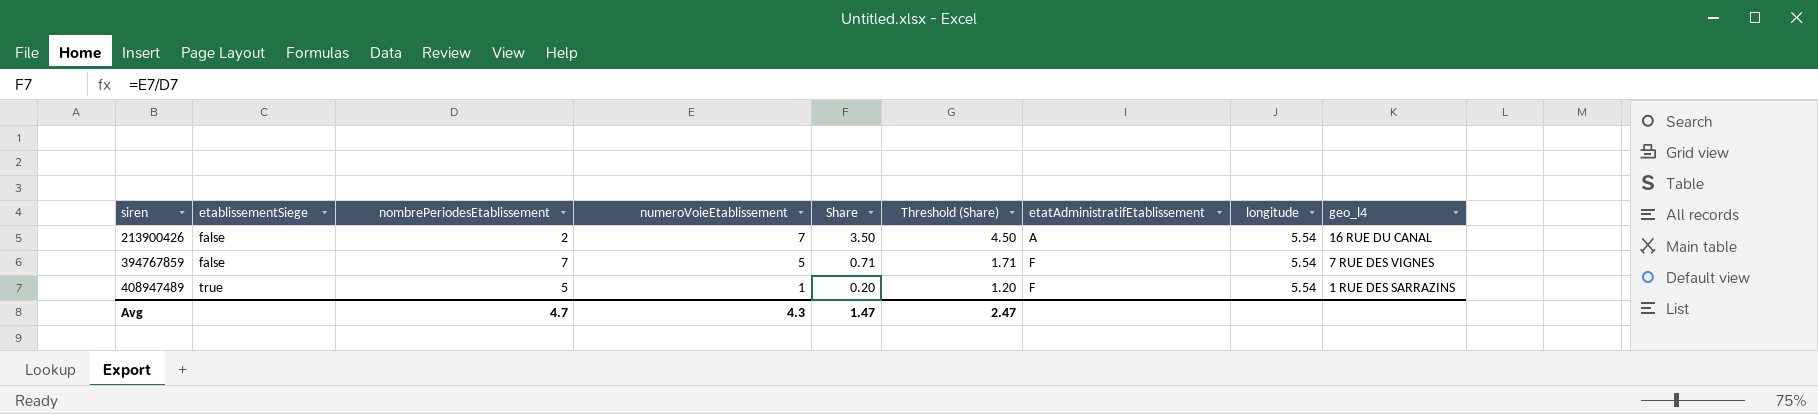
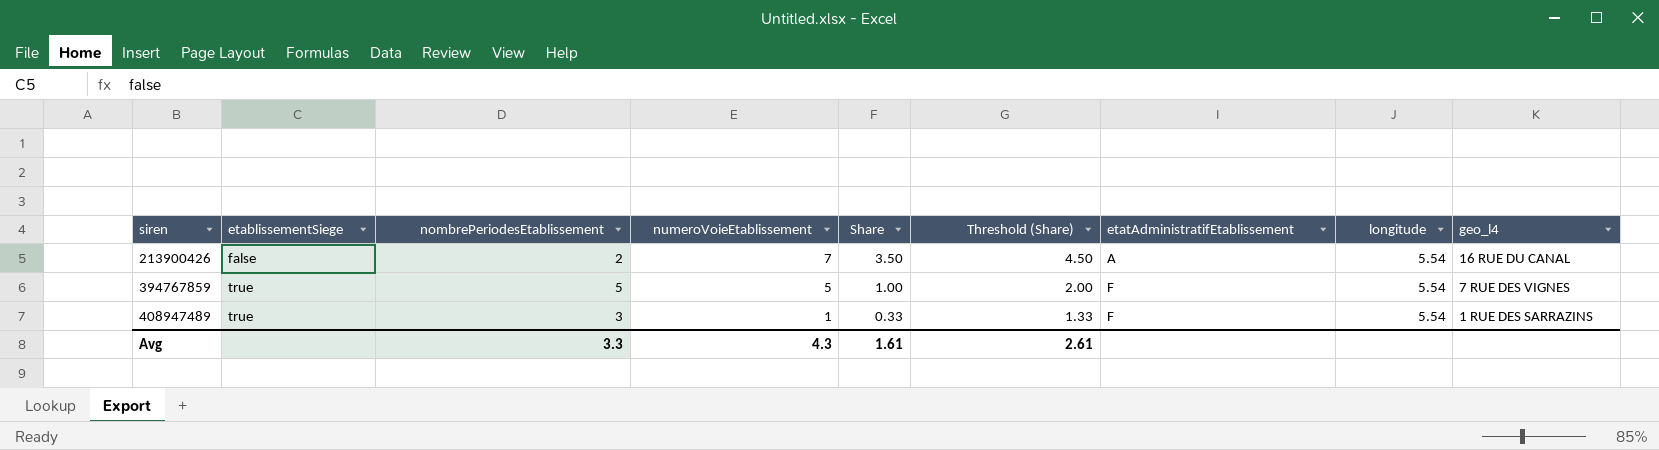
394767859 | etablissementSiege: false -> true
394767859 | nombrePeriodesEtablissement: 7 -> 5
394767859 | Share: 0.71 -> 1.00
394767859 | Threshold (Share): 1.71 -> 2.00
408947489 | nombrePeriodesEtablissement: 5 -> 3
408947489 | Share: 0.20 -> 0.33
408947489 | Threshold (Share): 1.20 -> 1.33
Avg | nombrePeriodesEtablissement: 4.7 -> 3.3
Avg | Share: 1.47 -> 1.61
Avg | Threshold (Share): 2.47 -> 2.61

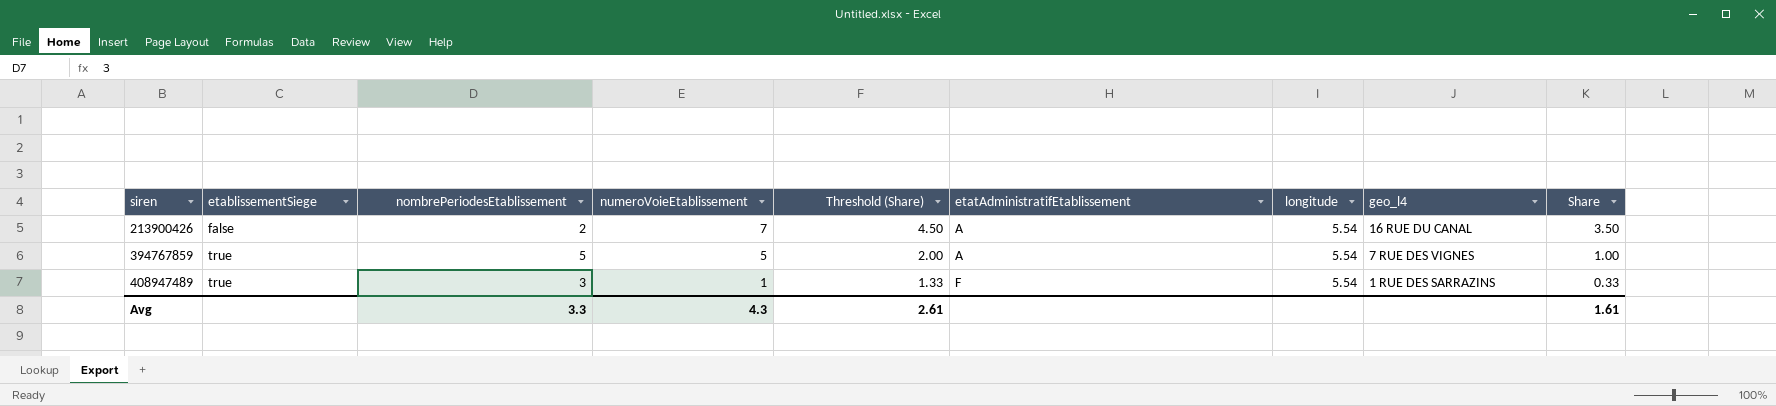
column Share | position: 5 -> 9
394767859 | etatAdministratifEtablissement: F -> A

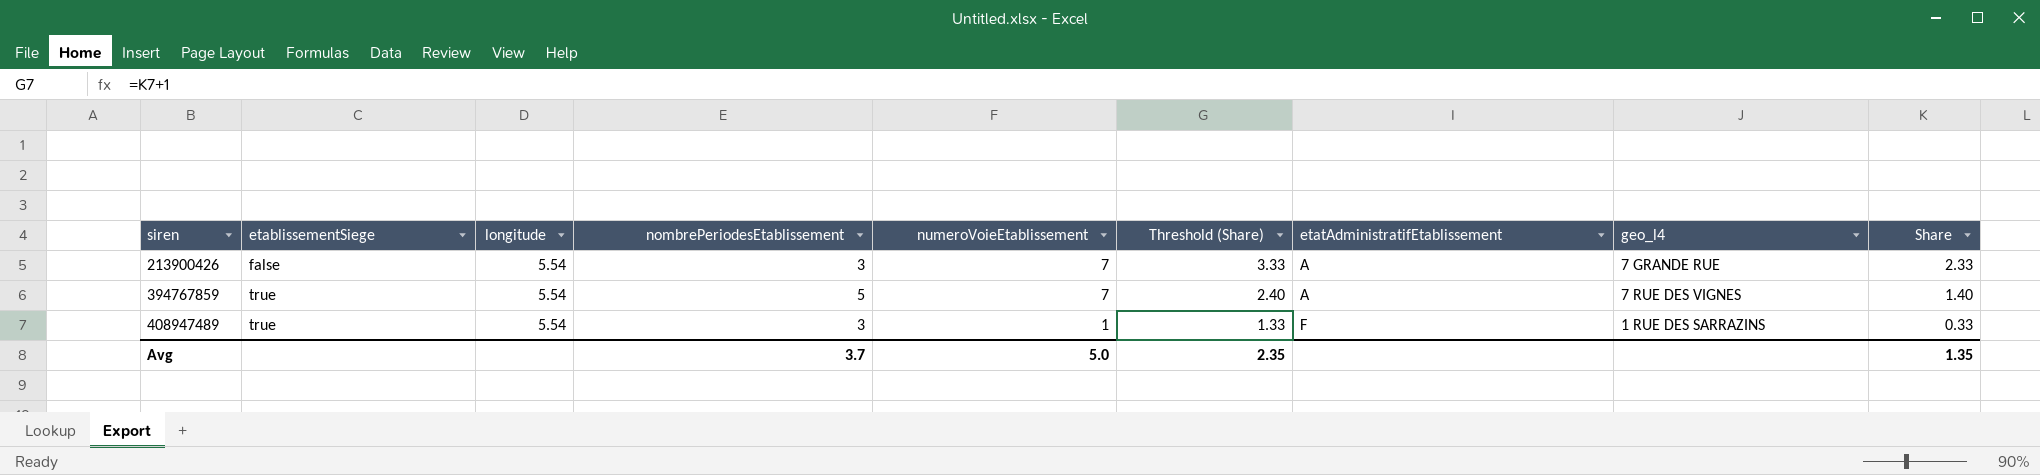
column longitude | position: 7 -> 3
213900426 | nombrePeriodesEtablissement: 2 -> 3
213900426 | Threshold (Share): 4.50 -> 3.33
213900426 | geo_l4: 16 RUE DU CANAL -> 7 GRANDE RUE
213900426 | Share: 3.50 -> 2.33
394767859 | numeroVoieEtablissement: 5 -> 7
394767859 | Threshold (Share): 2.00 -> 2.40
394767859 | Share: 1.00 -> 1.40
Avg | nombrePeriodesEtablissement: 3.3 -> 3.7
Avg | numeroVoieEtablissement: 4.3 -> 5.0
Avg | Threshold (Share): 2.61 -> 2.35
Avg | Share: 1.61 -> 1.35

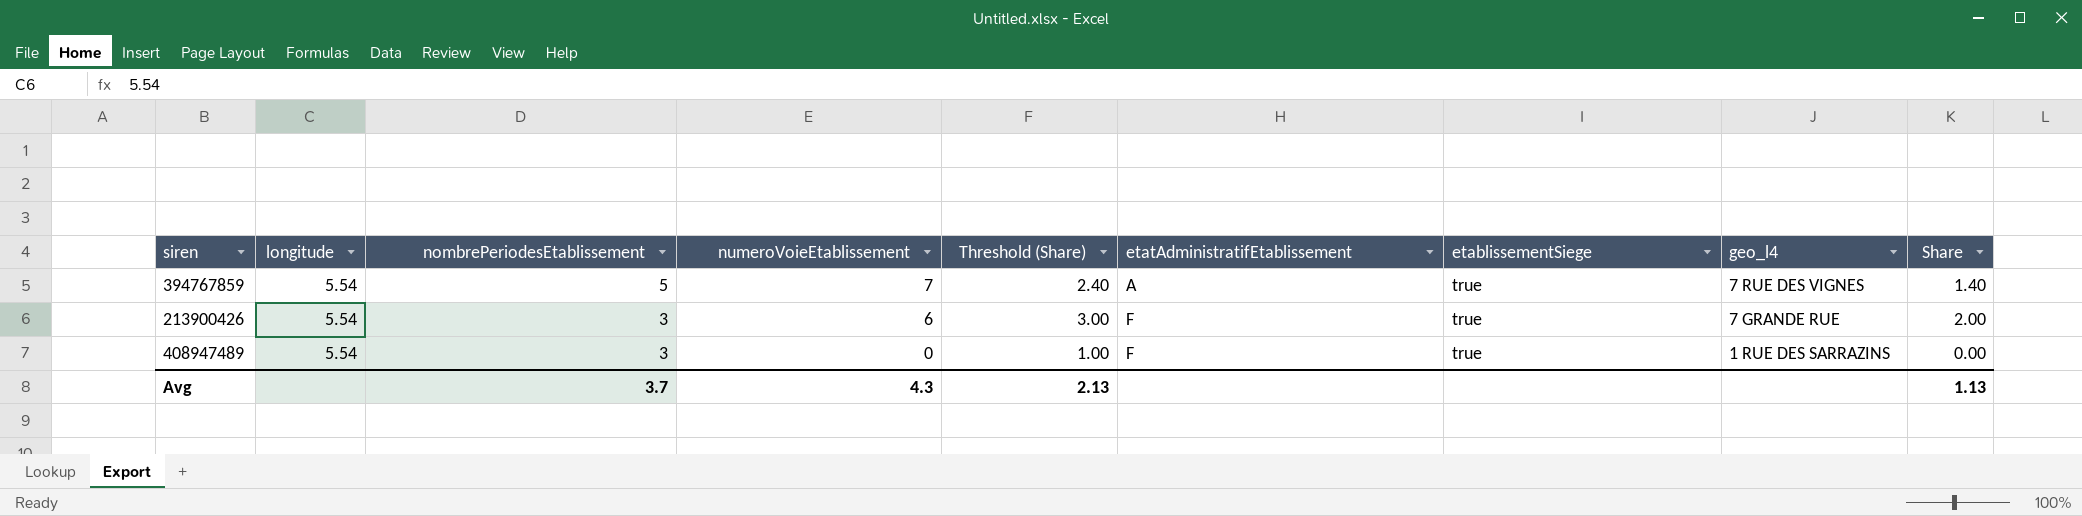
row order: siren ascending -> nombrePeriodesEtablissement descending
column etablissementSiege | position: 2 -> 7
213900426 | numeroVoieEtablissement: 7 -> 6
213900426 | Threshold (Share): 3.33 -> 3.00
213900426 | etatAdministratifEtablissement: A -> F
213900426 | etablissementSiege: false -> true
213900426 | Share: 2.33 -> 2.00
408947489 | numeroVoieEtablissement: 1 -> 0
408947489 | Threshold (Share): 1.33 -> 1.00
408947489 | Share: 0.33 -> 0.00
Avg | numeroVoieEtablissement: 5.0 -> 4.3
Avg | Threshold (Share): 2.35 -> 2.13
Avg | Share: 1.35 -> 1.13

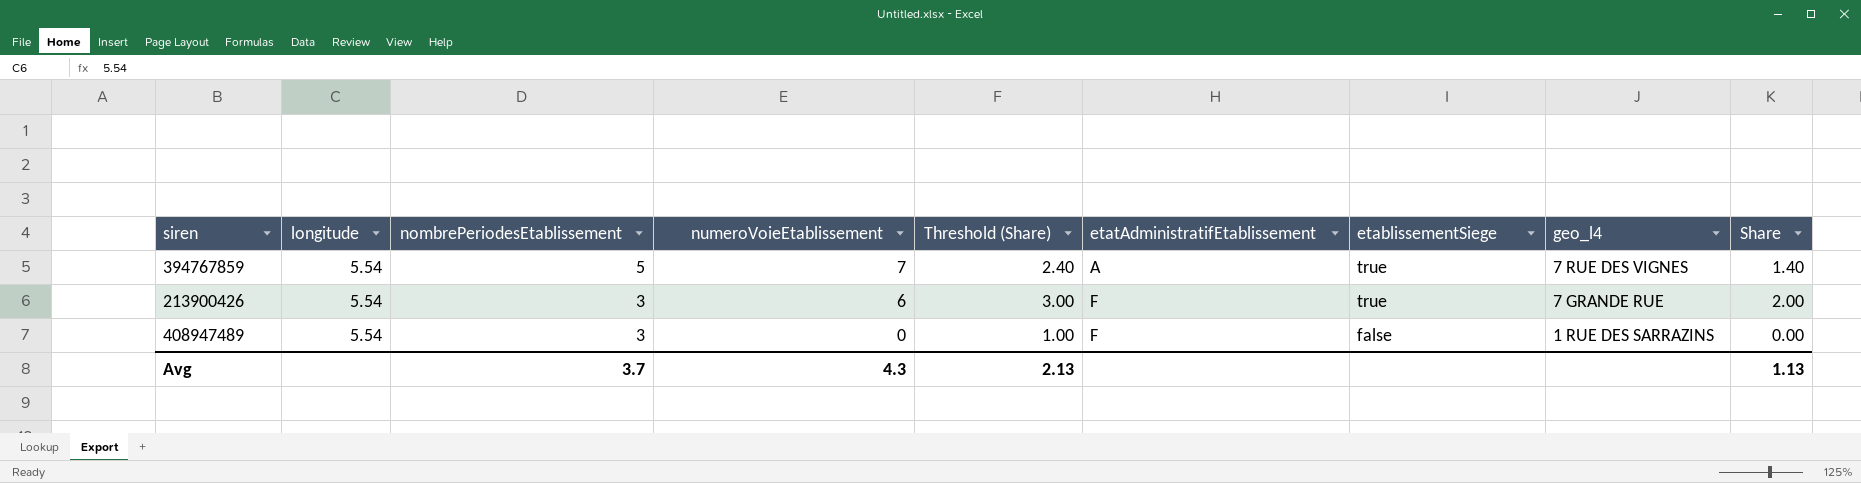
408947489 | etablissementSiege: true -> false

